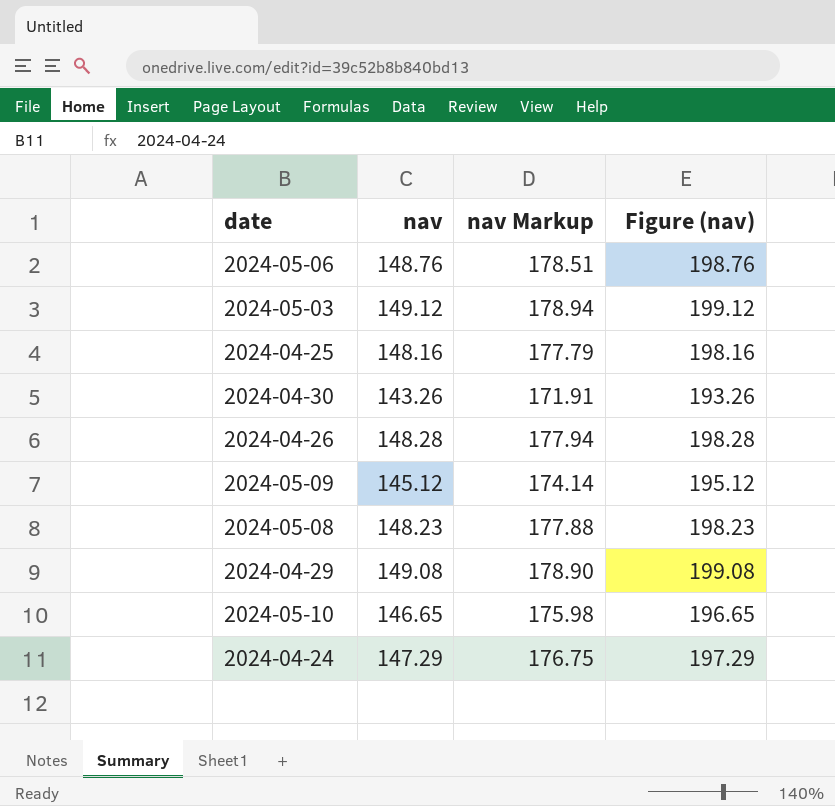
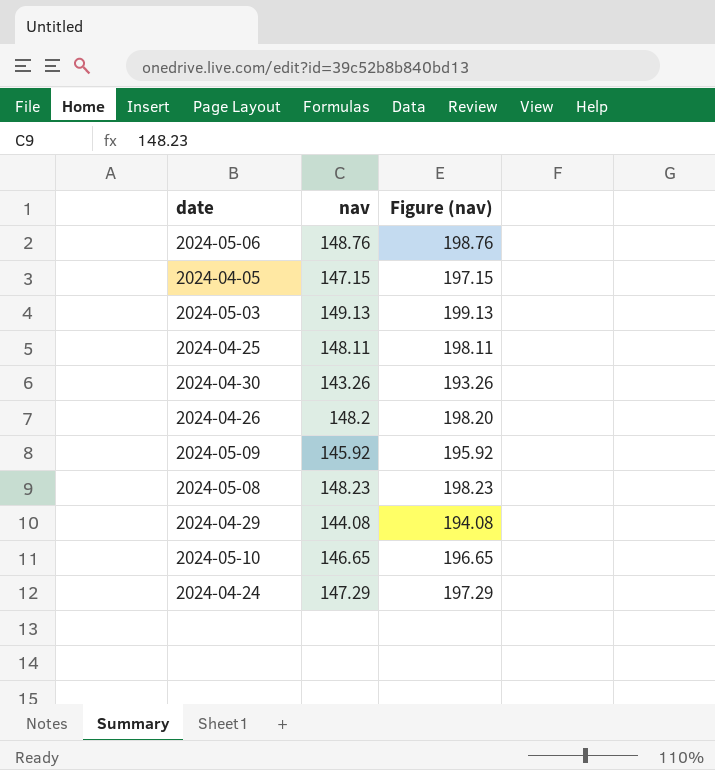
column nav Markup | formula: [nav] * 1.2 -> none
row 2024-04-05: none -> 147.15 | 197.15
2024-05-03 | nav: 149.12 -> 149.13
2024-05-03 | Figure (nav): 199.12 -> 199.13
2024-04-25 | nav: 148.16 -> 148.11
2024-04-25 | Figure (nav): 198.16 -> 198.11
2024-04-26 | nav: 148.28 -> 148.2
2024-04-26 | Figure (nav): 198.28 -> 198.20
2024-05-09 | nav: 145.12 -> 145.92
2024-05-09 | Figure (nav): 195.12 -> 195.92
2024-04-29 | nav: 149.08 -> 144.08
2024-04-29 | Figure (nav): 199.08 -> 194.08

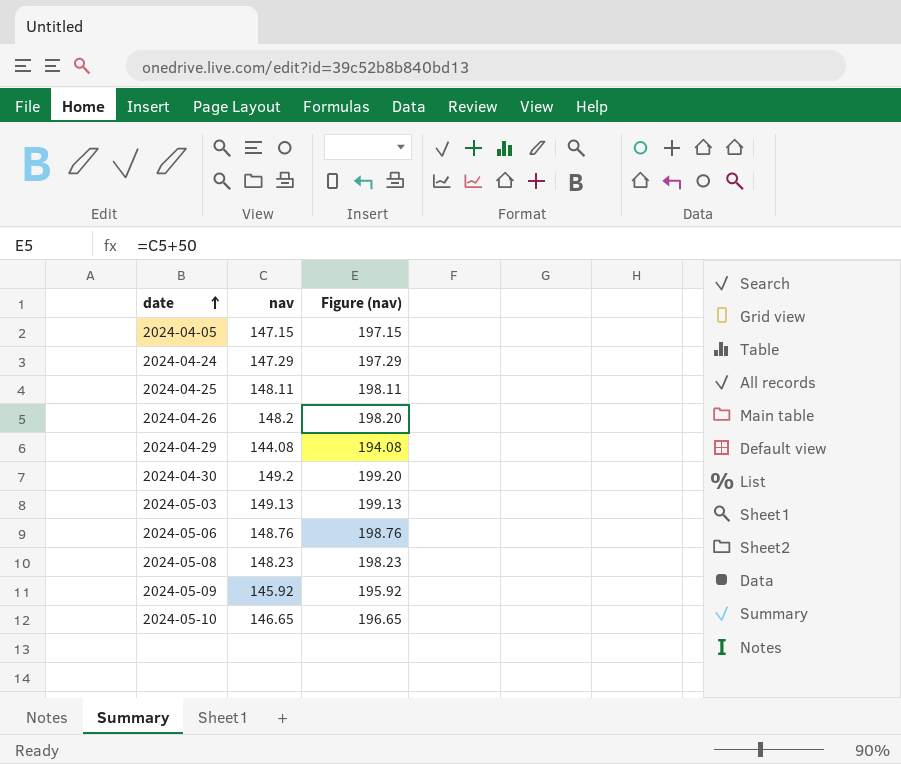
row order: none -> date ascending
2024-04-30 | nav: 143.26 -> 149.2
2024-04-30 | Figure (nav): 193.26 -> 199.20

